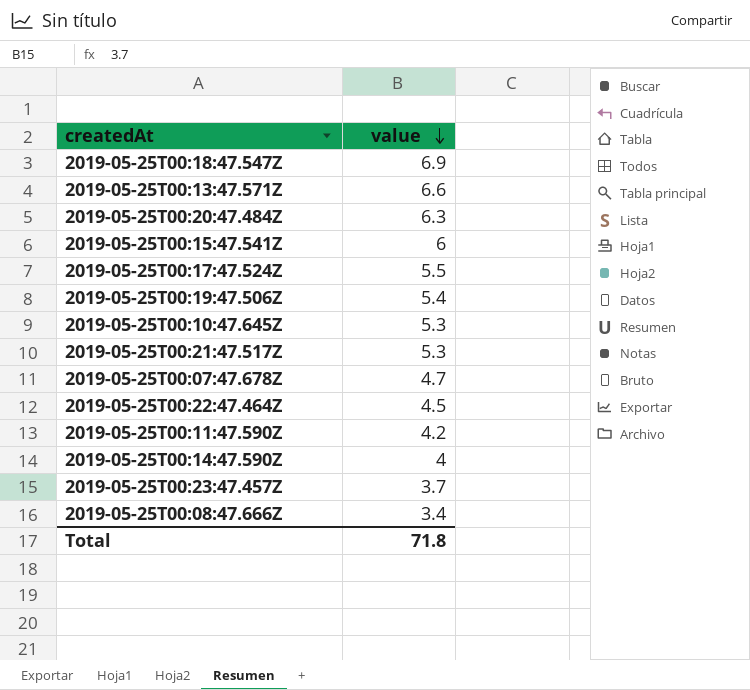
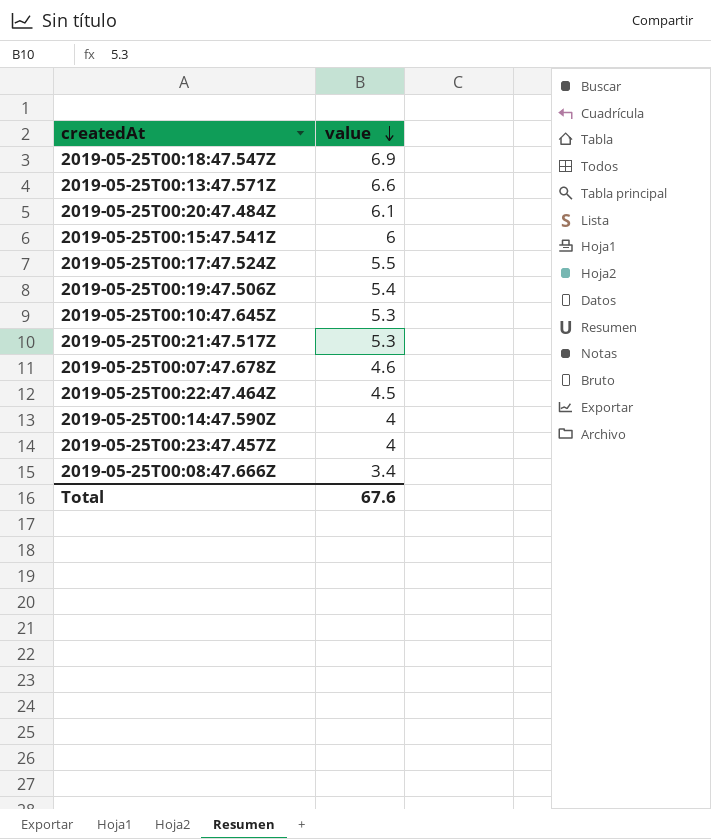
row 2019-05-25T00:11:47.590Z: 4.2 -> none
2019-05-25T00:20:47.484Z | value: 6.3 -> 6.1
2019-05-25T00:07:47.678Z | value: 4.7 -> 4.6
2019-05-25T00:23:47.457Z | value: 3.7 -> 4
Total | value: 71.8 -> 67.6

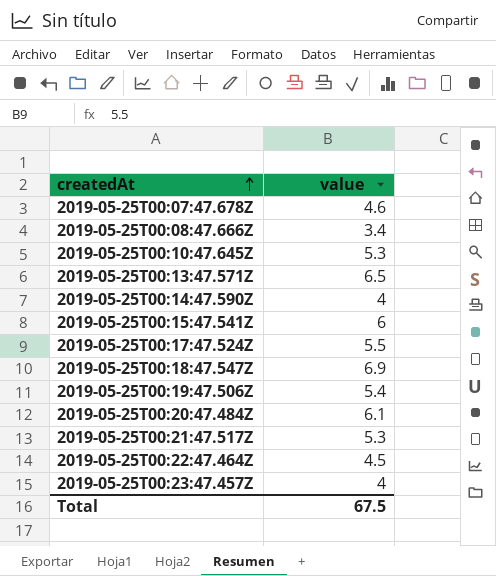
row order: value descending -> createdAt ascending
2019-05-25T00:13:47.571Z | value: 6.6 -> 6.5
Total | value: 67.6 -> 67.5

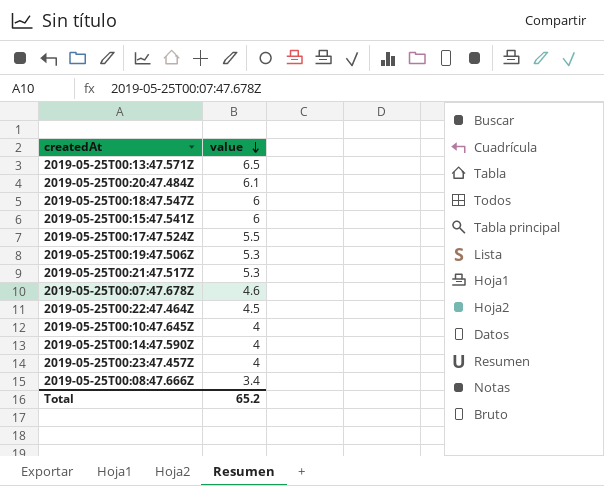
row order: createdAt ascending -> value descending
2019-05-25T00:18:47.547Z | value: 6.9 -> 6
2019-05-25T00:19:47.506Z | value: 5.4 -> 5.3
2019-05-25T00:10:47.645Z | value: 5.3 -> 4
Total | value: 67.5 -> 65.2

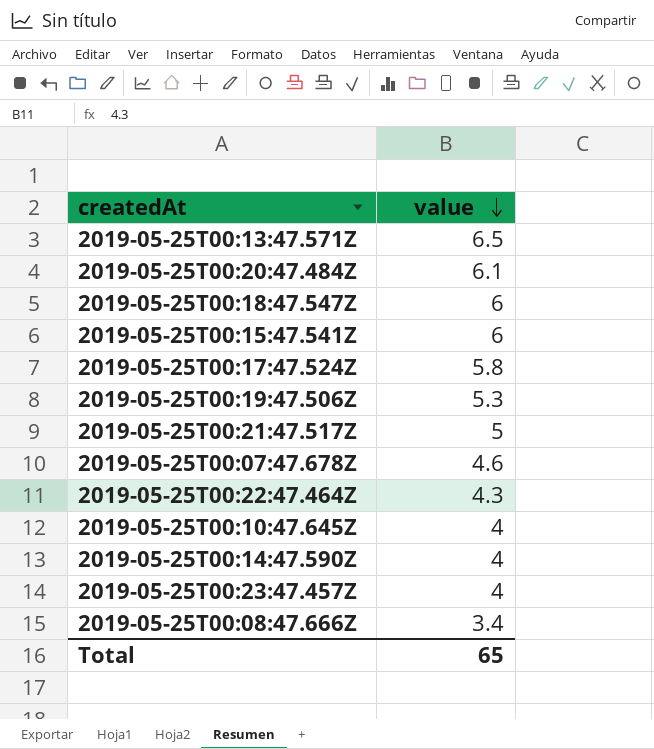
2019-05-25T00:17:47.524Z | value: 5.5 -> 5.8
2019-05-25T00:21:47.517Z | value: 5.3 -> 5
2019-05-25T00:22:47.464Z | value: 4.5 -> 4.3
Total | value: 65.2 -> 65

